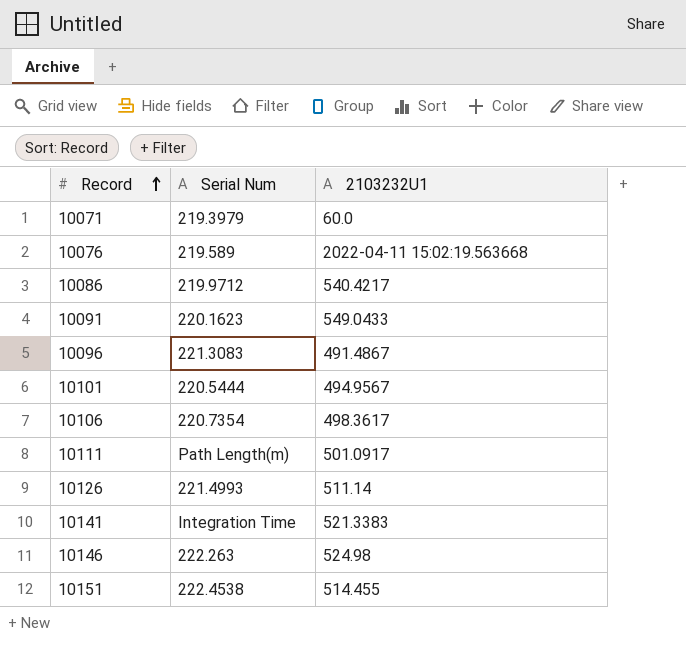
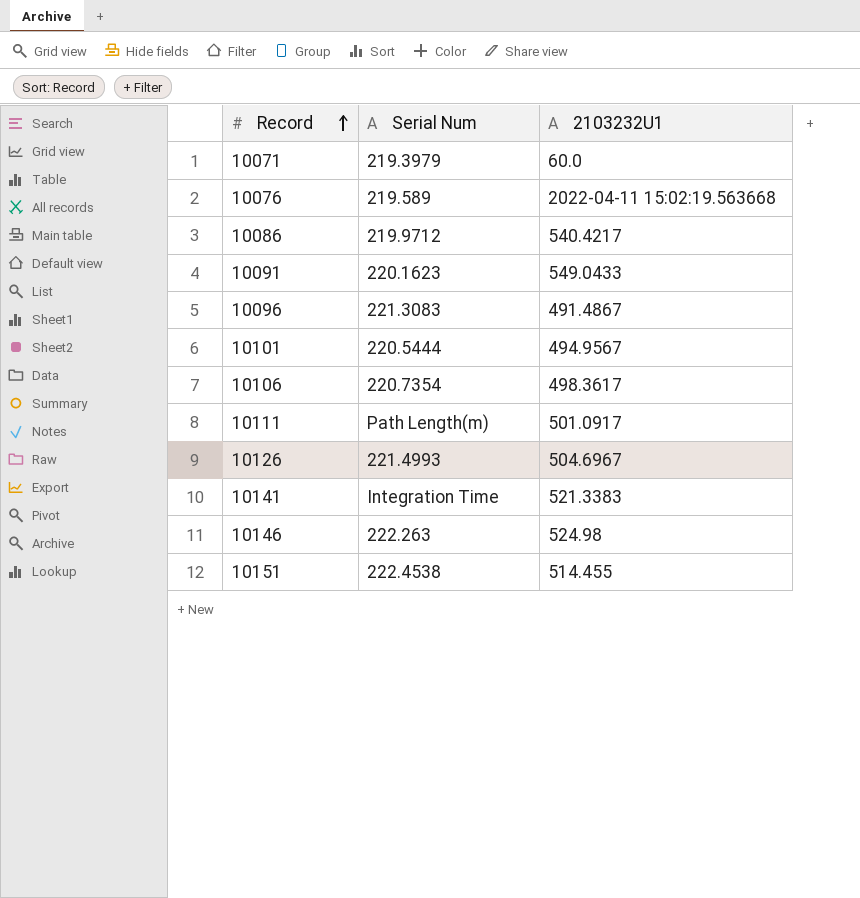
10126 | 2103232U1: 511.14 -> 504.6967

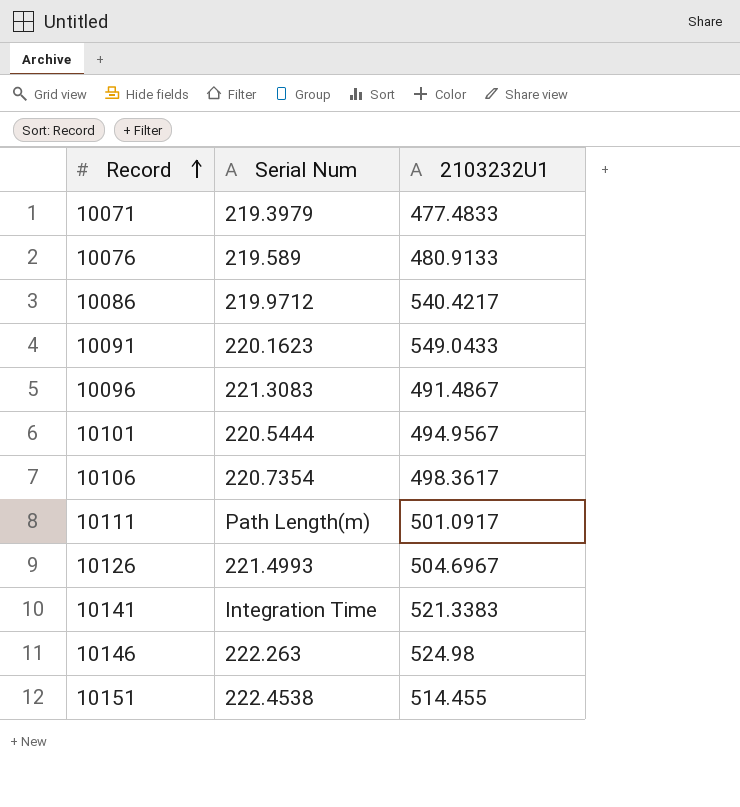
10071 | 2103232U1: 60.0 -> 477.4833
10076 | 2103232U1: 2022-04-11 15:02:19.563668 -> 480.9133

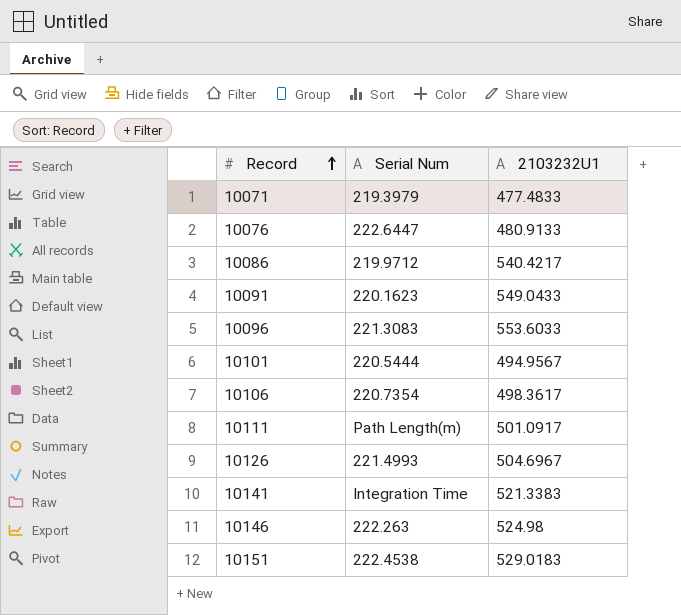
10076 | Serial Num: 219.589 -> 222.6447
10096 | 2103232U1: 491.4867 -> 553.6033
10151 | 2103232U1: 514.455 -> 529.0183

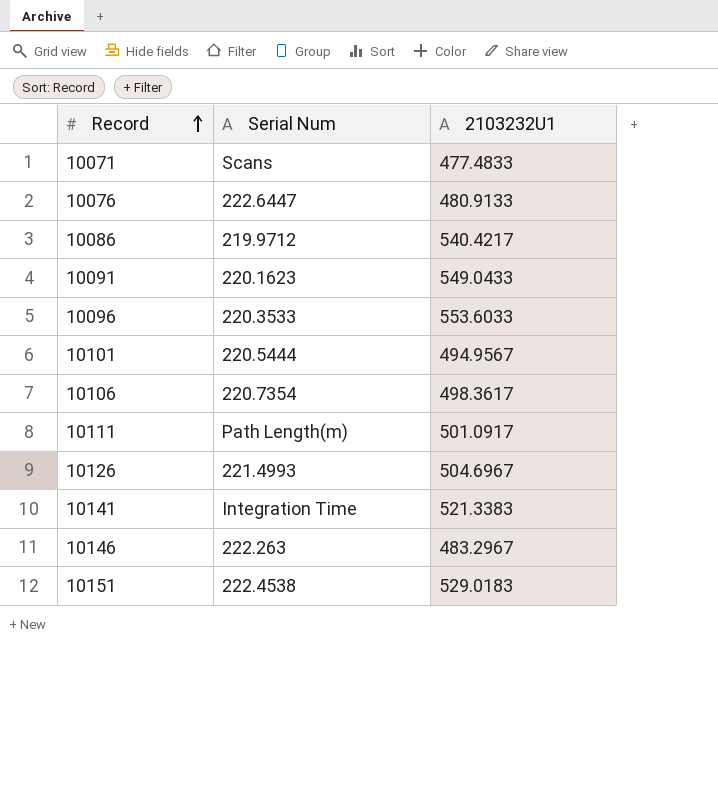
10071 | Serial Num: 219.3979 -> Scans
10096 | Serial Num: 221.3083 -> 220.3533
10146 | 2103232U1: 524.98 -> 483.2967

